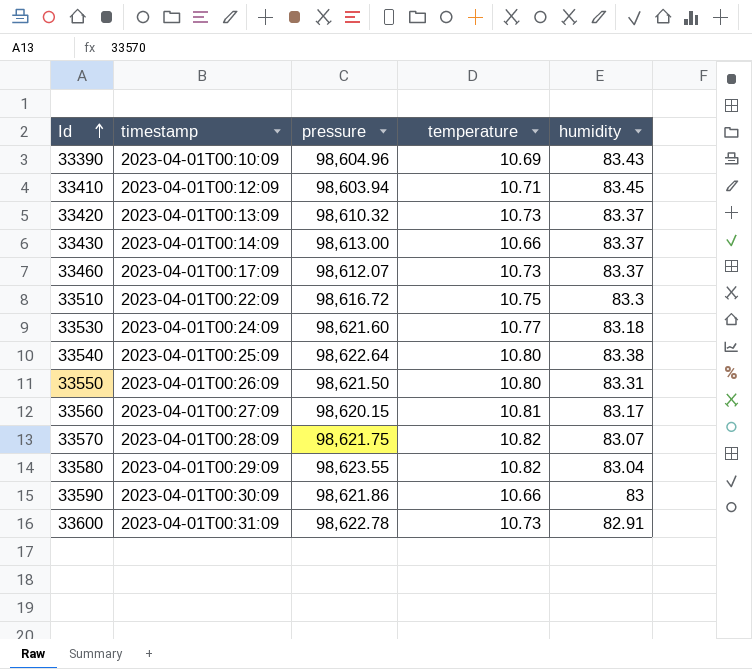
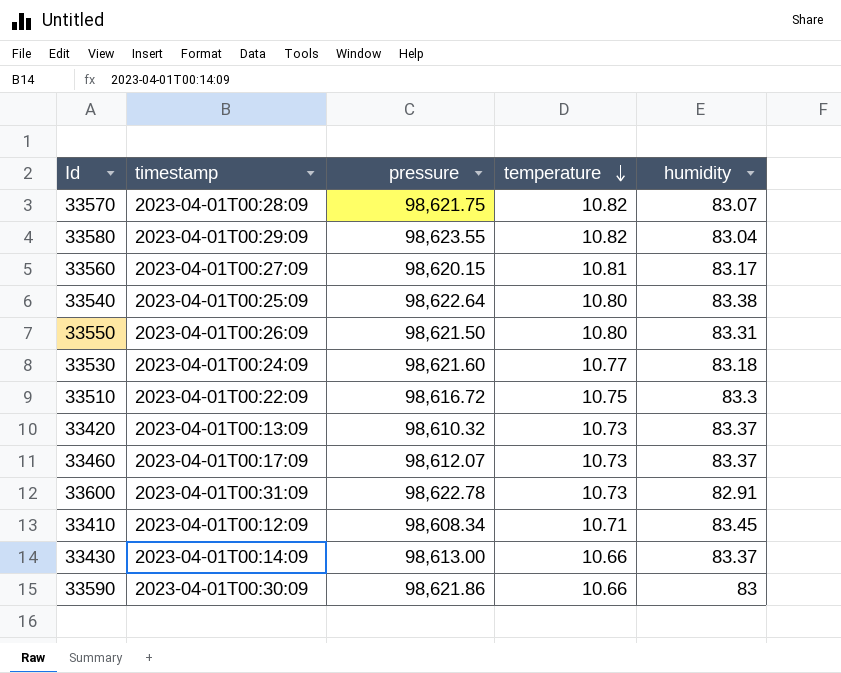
row order: Id ascending -> temperature descending
row 33390: 2023-04-01T00:10:09 | 98,604.96 | 10.69 | 83.43 -> none
33410 | pressure: 98,603.94 -> 98,608.34

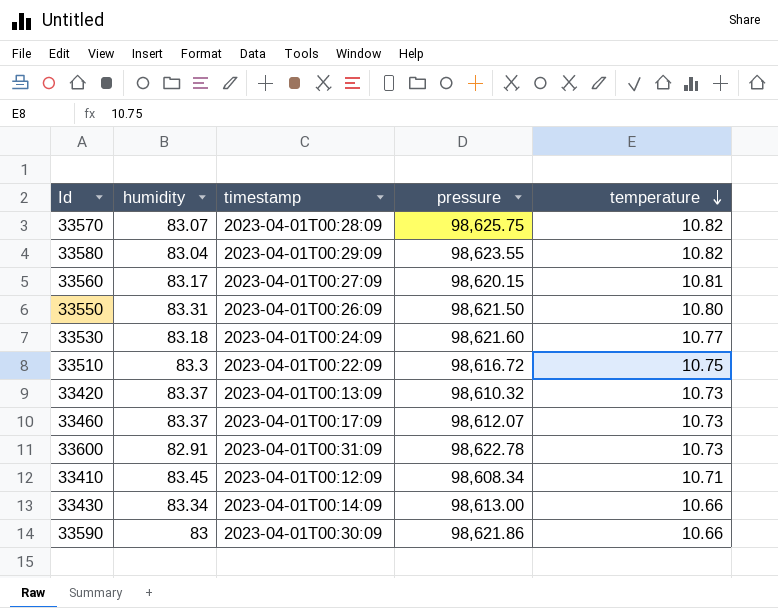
column humidity | position: 5 -> 2
row 33540: 2023-04-01T00:25:09 | 98,622.64 | 10.80 | 83.38 -> none
33570 | pressure: 98,621.75 -> 98,625.75
33430 | humidity: 83.37 -> 83.34

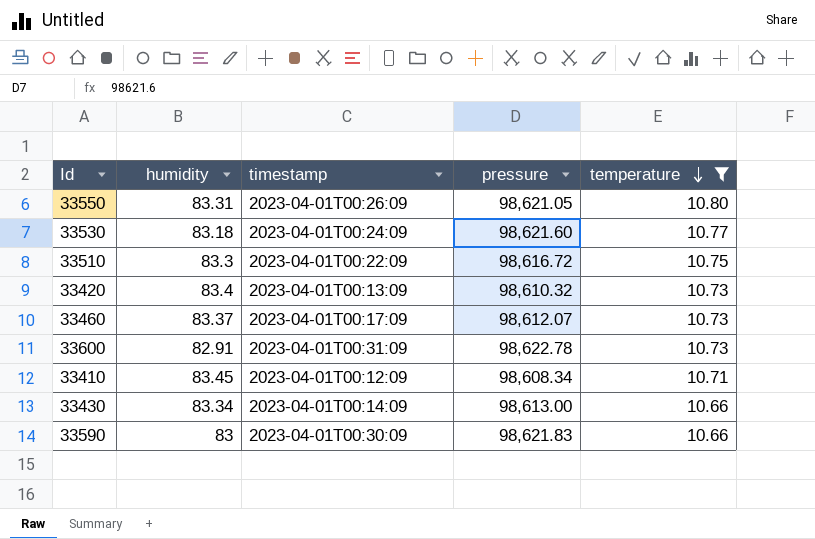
filter: none -> temperature <= 10.80
33550 | pressure: 98,621.50 -> 98,621.05
33420 | humidity: 83.37 -> 83.4
33590 | pressure: 98,621.86 -> 98,621.83

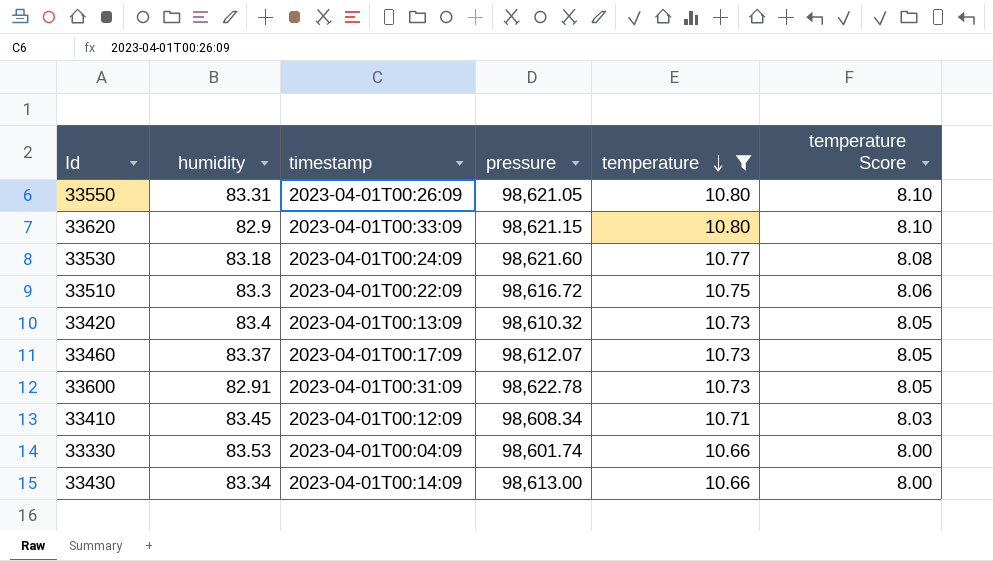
column temperature Score | formula: none -> [temperature] * 0.75
row 33590: 83 | 2023-04-01T00:30:09 | 98,621.83 | 10.66 -> none
row 33620: none -> 82.9 | 2023-04-01T00:33:09 | 98,621.15 | 10.80 | 8.10
row 33330: none -> 83.53 | 2023-04-01T00:04:09 | 98,601.74 | 10.66 | 8.00

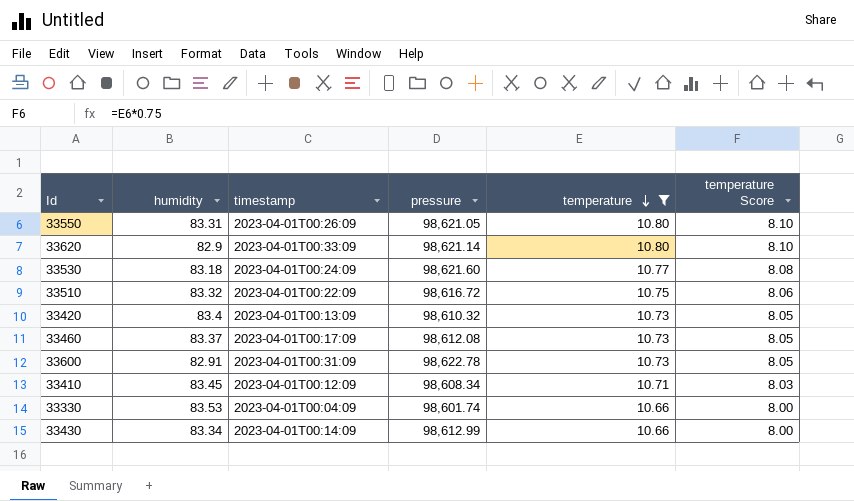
33620 | pressure: 98,621.15 -> 98,621.14
33510 | humidity: 83.3 -> 83.32
33460 | pressure: 98,612.07 -> 98,612.08
33430 | pressure: 98,613.00 -> 98,612.99

